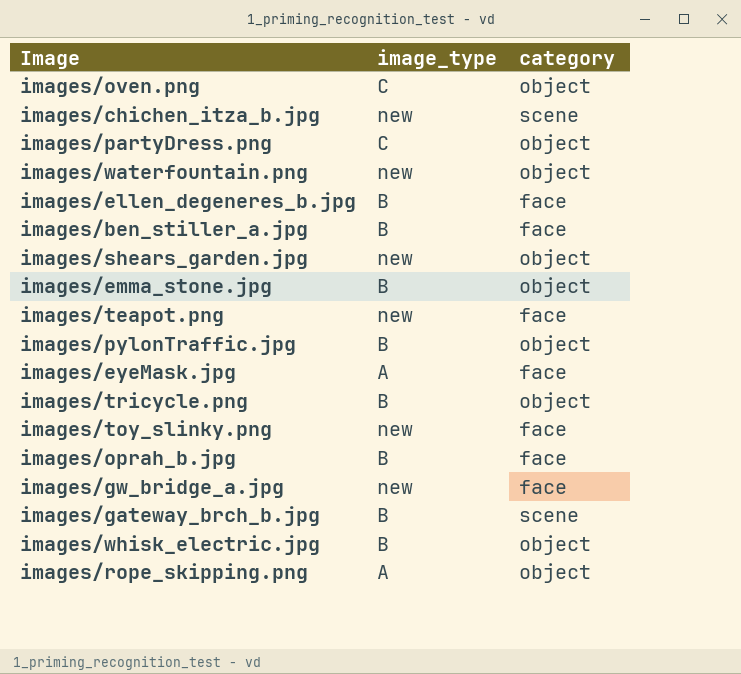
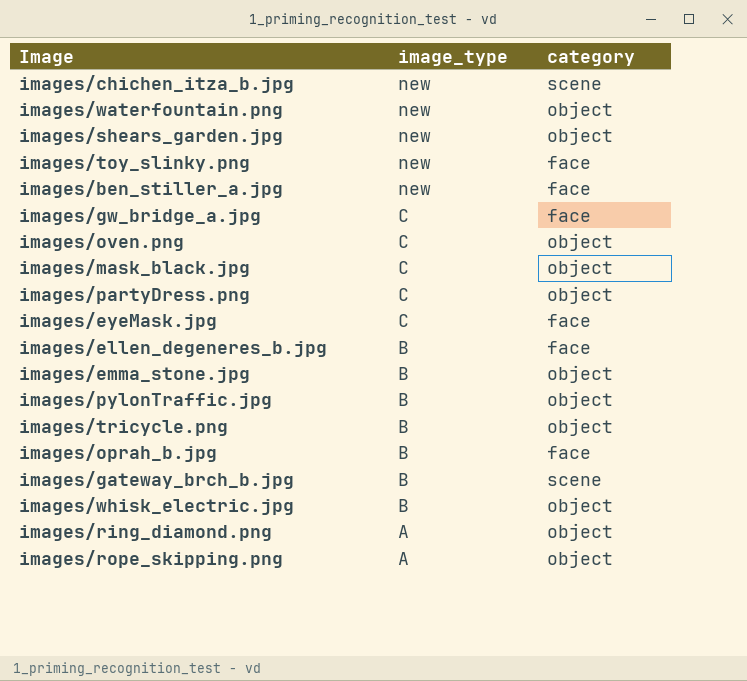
row order: none -> image_type descending
row images/teapot.png: new | face -> none
images/ben_stiller_a.jpg | image_type: B -> new
images/gw_bridge_a.jpg | image_type: new -> C
row images/mask_black.jpg: none -> C | object
images/eyeMask.jpg | image_type: A -> C
row images/ring_diamond.png: none -> A | object

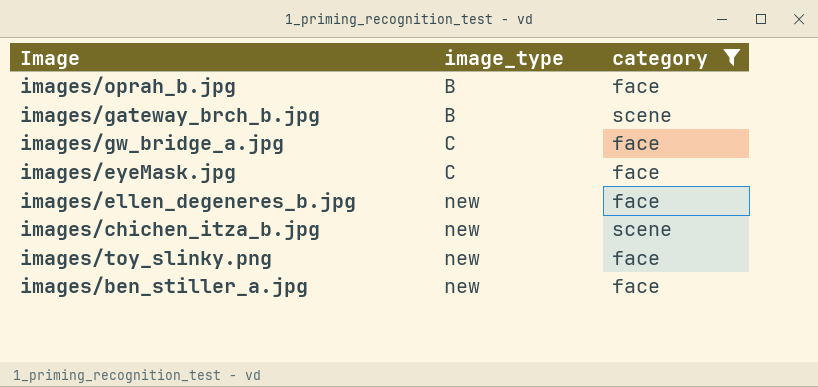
filter: none -> category != object
row order: image_type descending -> image_type ascending
images/ellen_degeneres_b.jpg | image_type: B -> new

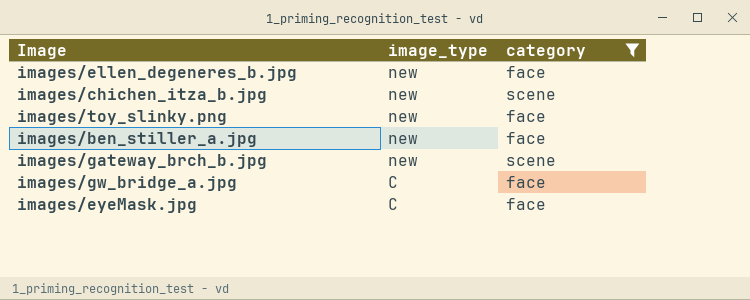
row order: image_type ascending -> image_type descending
row images/oprah_b.jpg: B | face -> none
images/gateway_brch_b.jpg | image_type: B -> new

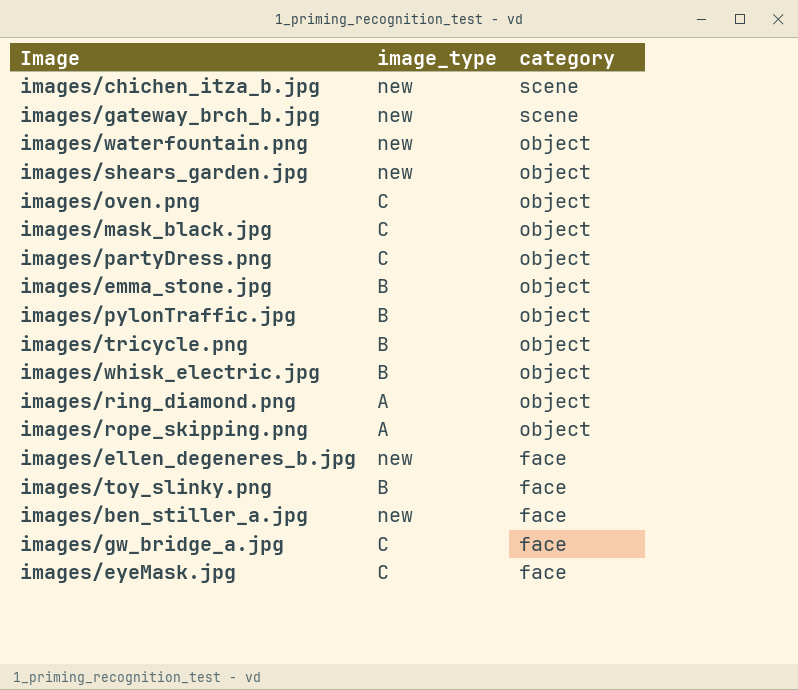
filter: category != object -> none
row order: image_type descending -> category descending
images/toy_slinky.png | image_type: new -> B

